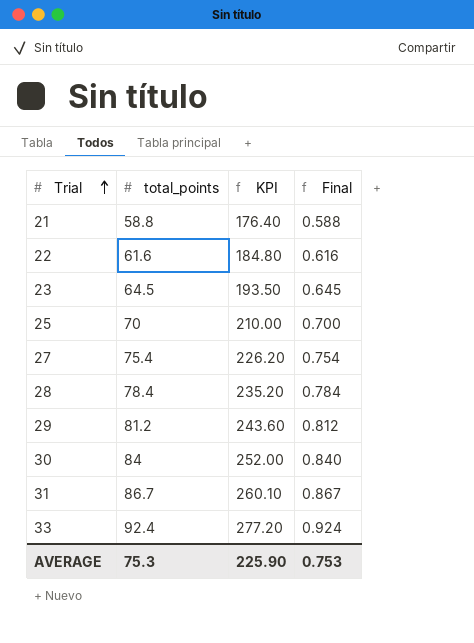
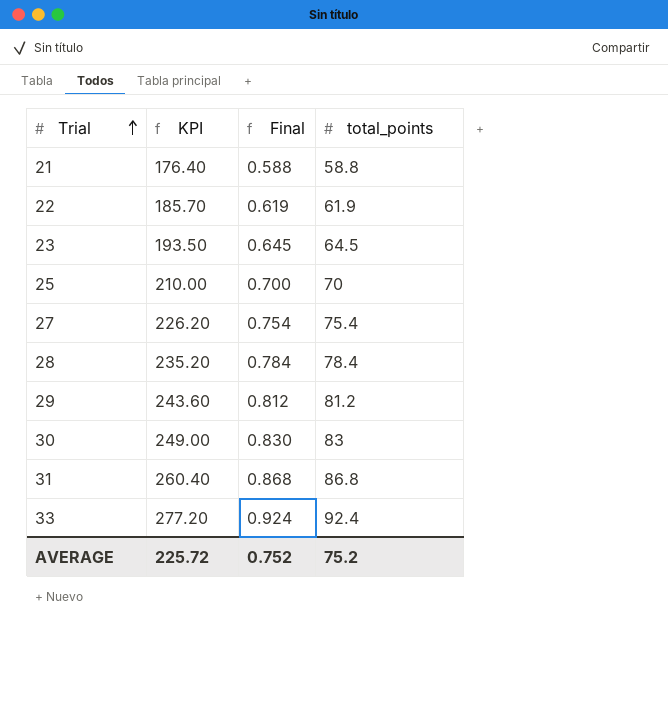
column total_points | position: 2 -> 4
22 | KPI: 184.80 -> 185.70
22 | Final: 0.616 -> 0.619
22 | total_points: 61.6 -> 61.9
30 | KPI: 252.00 -> 249.00
30 | Final: 0.840 -> 0.830
30 | total_points: 84 -> 83
31 | KPI: 260.10 -> 260.40
31 | Final: 0.867 -> 0.868
31 | total_points: 86.7 -> 86.8
AVERAGE | KPI: 225.90 -> 225.72
AVERAGE | Final: 0.753 -> 0.752
AVERAGE | total_points: 75.3 -> 75.2

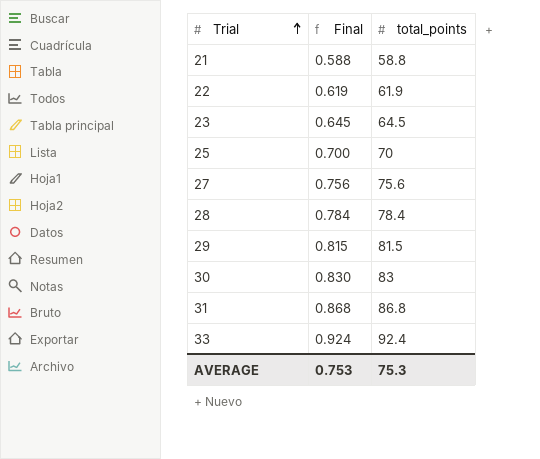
column KPI | formula: [total_points] * 3 -> none
27 | Final: 0.754 -> 0.756
27 | total_points: 75.4 -> 75.6
29 | Final: 0.812 -> 0.815
29 | total_points: 81.2 -> 81.5
AVERAGE | Final: 0.752 -> 0.753
AVERAGE | total_points: 75.2 -> 75.3

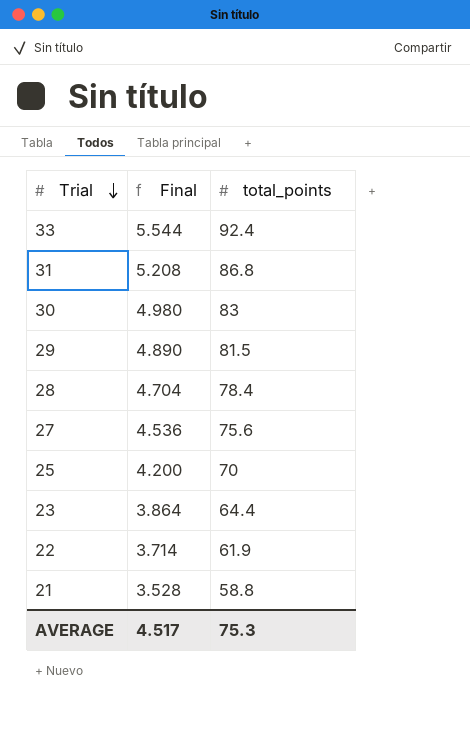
row order: Trial ascending -> Trial descending
column Final | formula: [total_points] * 0.01 -> [total_points] * 0.06
23 | total_points: 64.5 -> 64.4
AVERAGE | Final: 0.753 -> 4.517

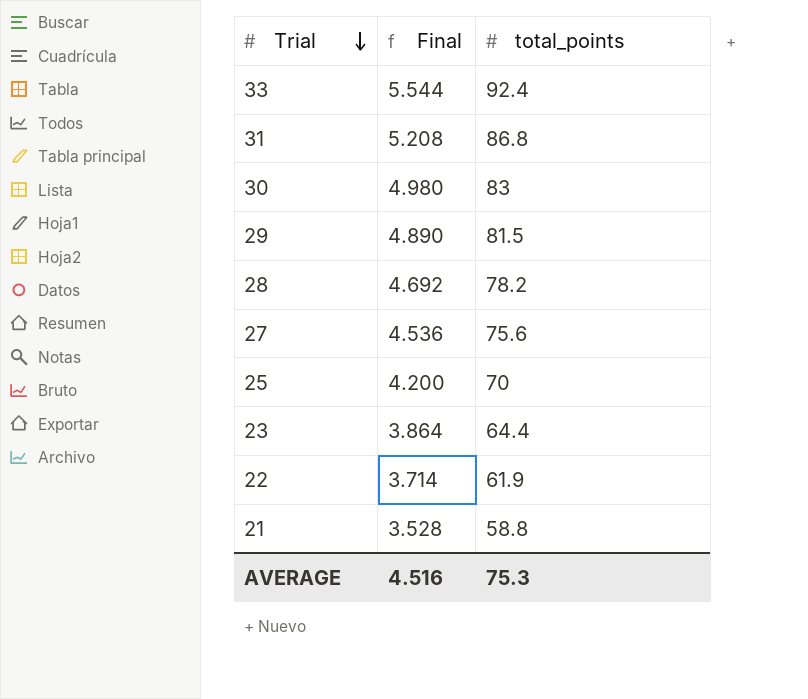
28 | Final: 4.704 -> 4.692
28 | total_points: 78.4 -> 78.2
AVERAGE | Final: 4.517 -> 4.516

